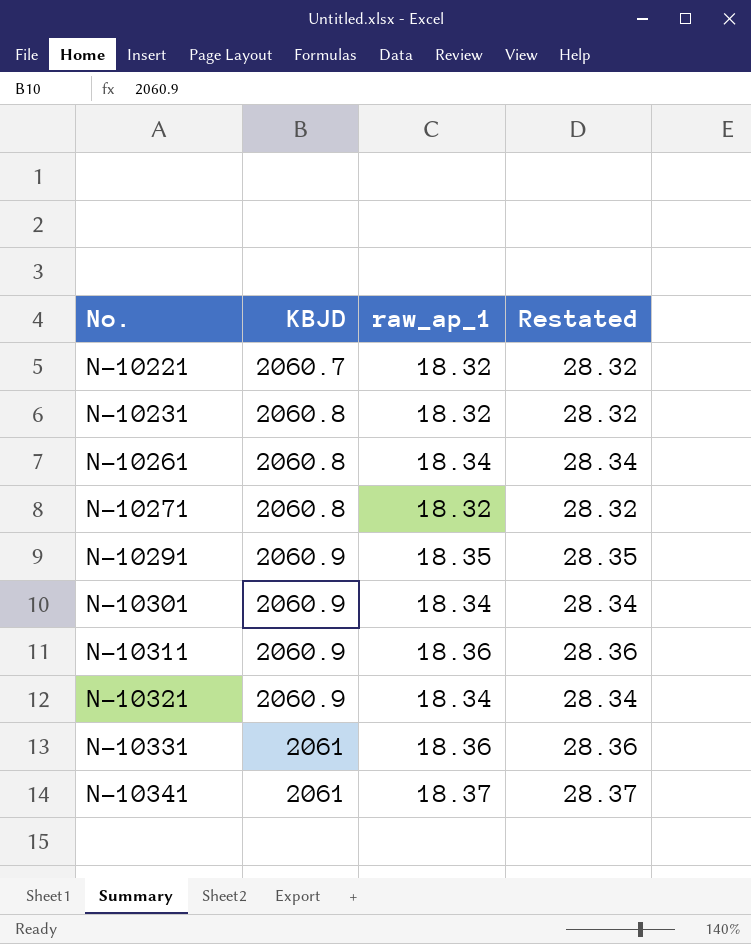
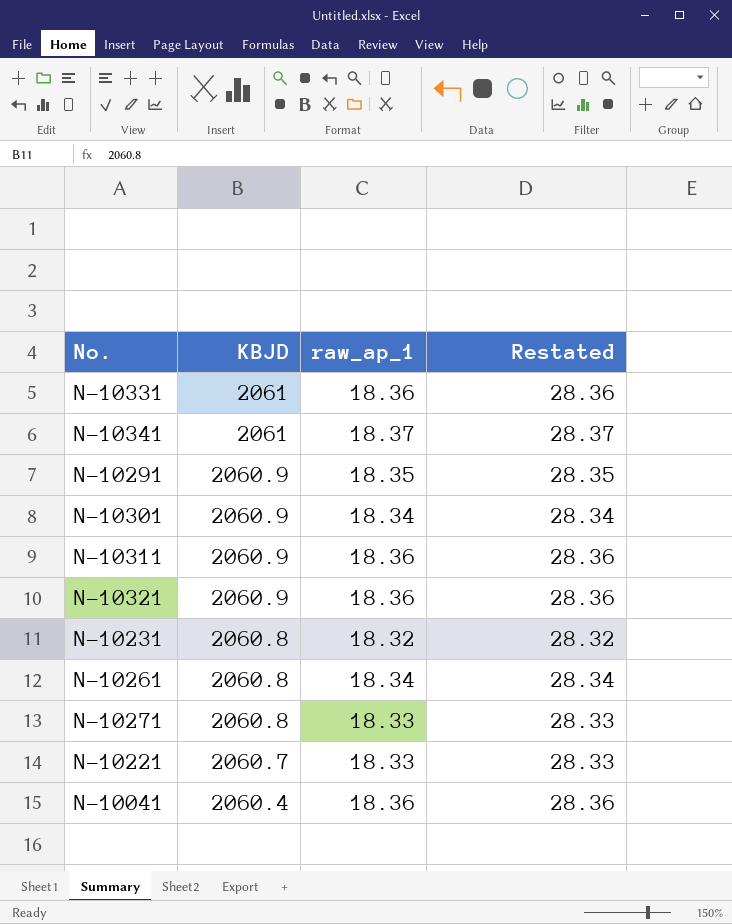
row order: No. ascending -> KBJD descending
N-10321 | raw_ap_1: 18.34 -> 18.36
N-10321 | Restated: 28.34 -> 28.36
N-10271 | raw_ap_1: 18.32 -> 18.33
N-10271 | Restated: 28.32 -> 28.33
N-10221 | raw_ap_1: 18.32 -> 18.33
N-10221 | Restated: 28.32 -> 28.33
row N-10041: none -> 2060.4 | 18.36 | 28.36

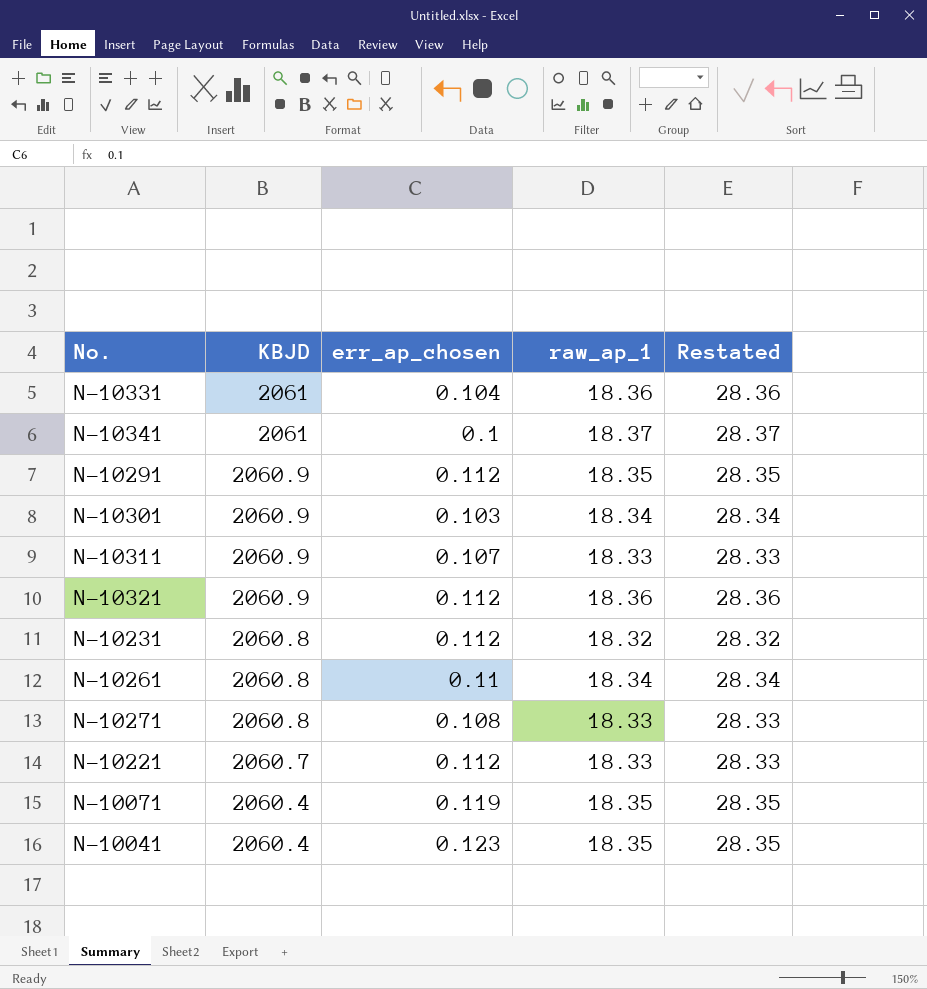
column err_ap_chosen | position: none -> 3
N-10311 | raw_ap_1: 18.36 -> 18.33
N-10311 | Restated: 28.36 -> 28.33
row N-10071: none -> 2060.4 | 0.119 | 18.35 | 28.35
N-10041 | raw_ap_1: 18.36 -> 18.35
N-10041 | Restated: 28.36 -> 28.35

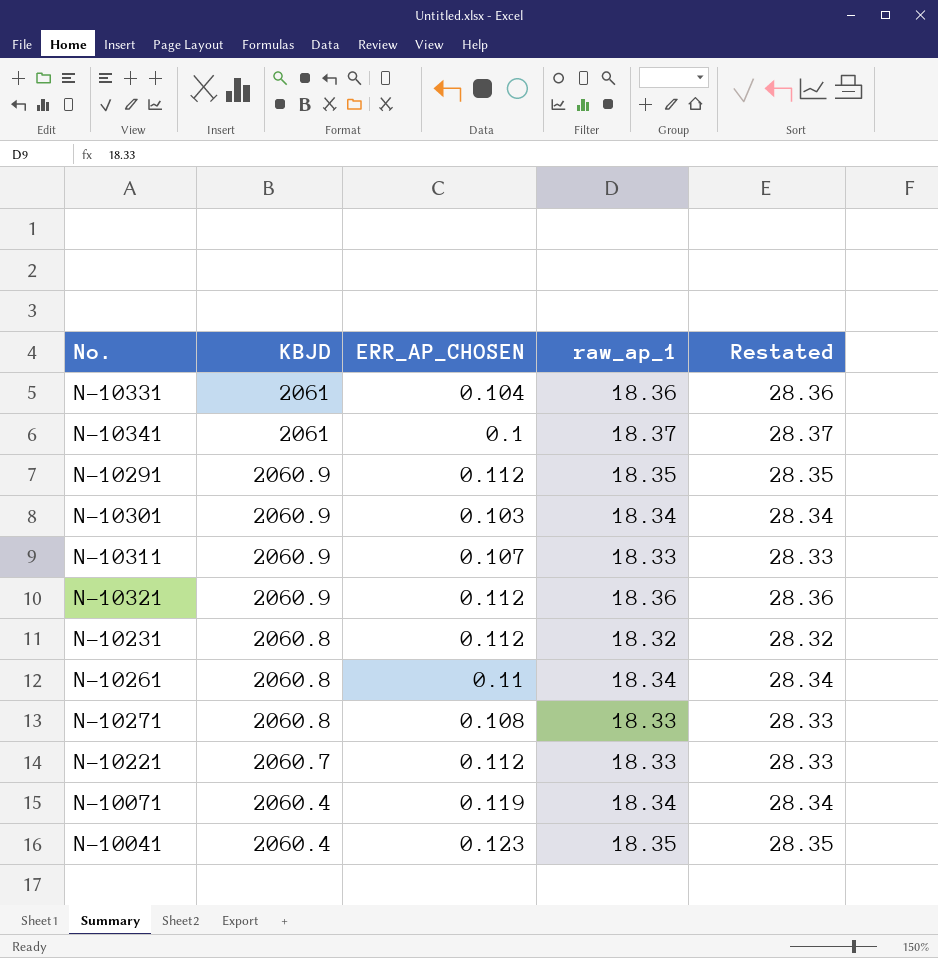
column name: err_ap_chosen -> ERR_AP_CHOSEN
N-10071 | raw_ap_1: 18.35 -> 18.34
N-10071 | Restated: 28.35 -> 28.34

